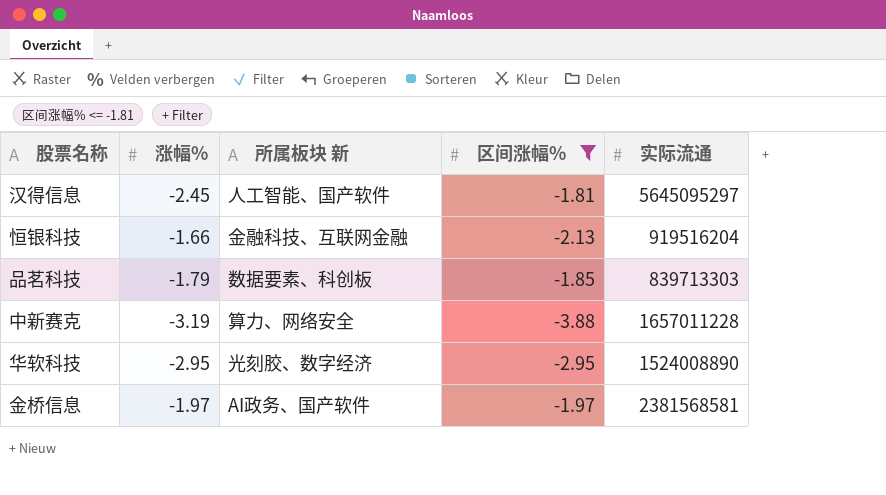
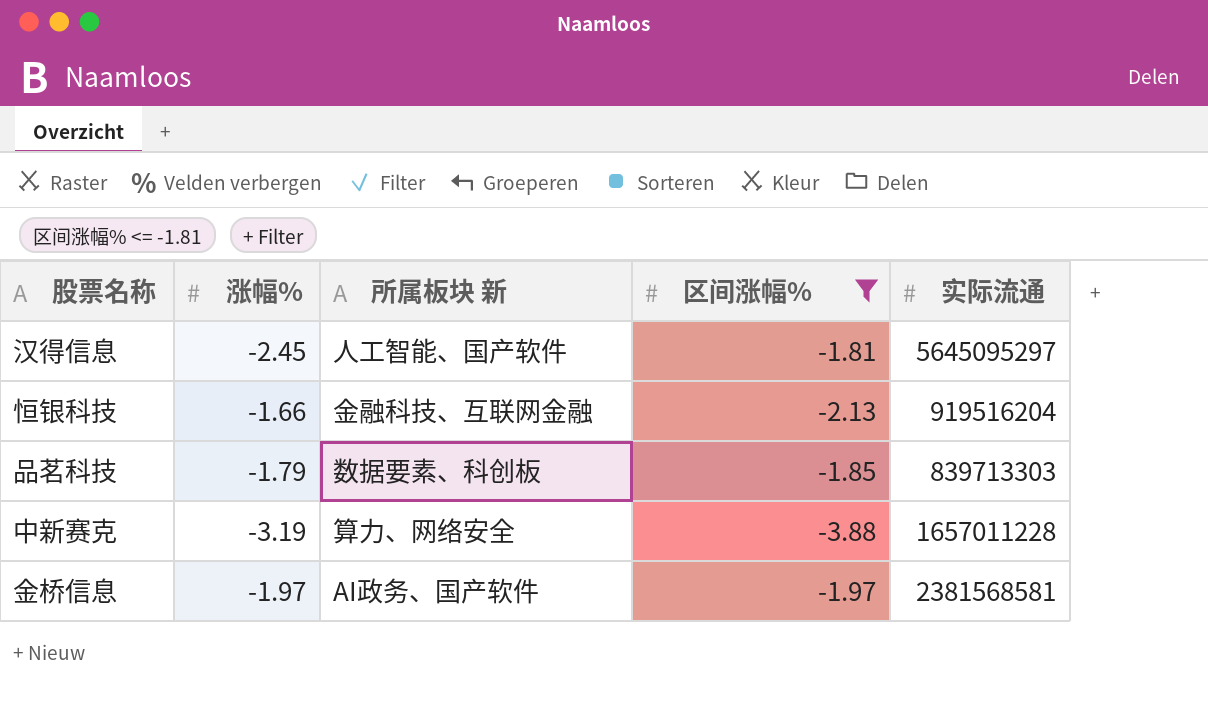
row 华软科技: -2.95 | 光刻胶、数字经济 | -2.95 | 1524008890 -> none

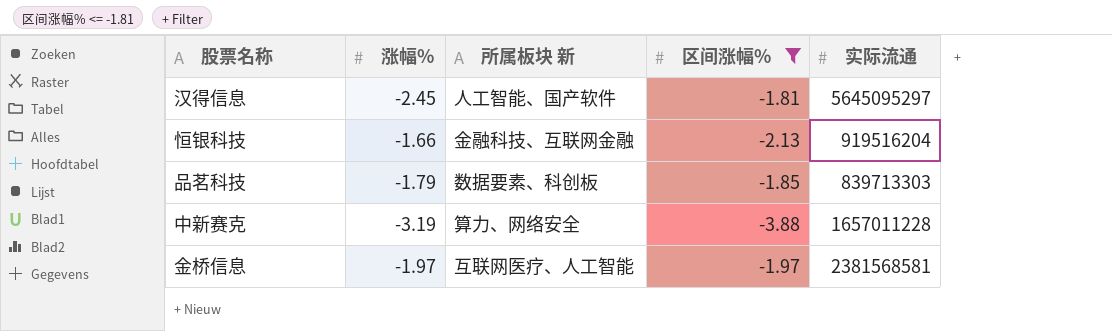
金桥信息 | 所属板块 新: AI政务、国产软件 -> 互联网医疗、人工智能

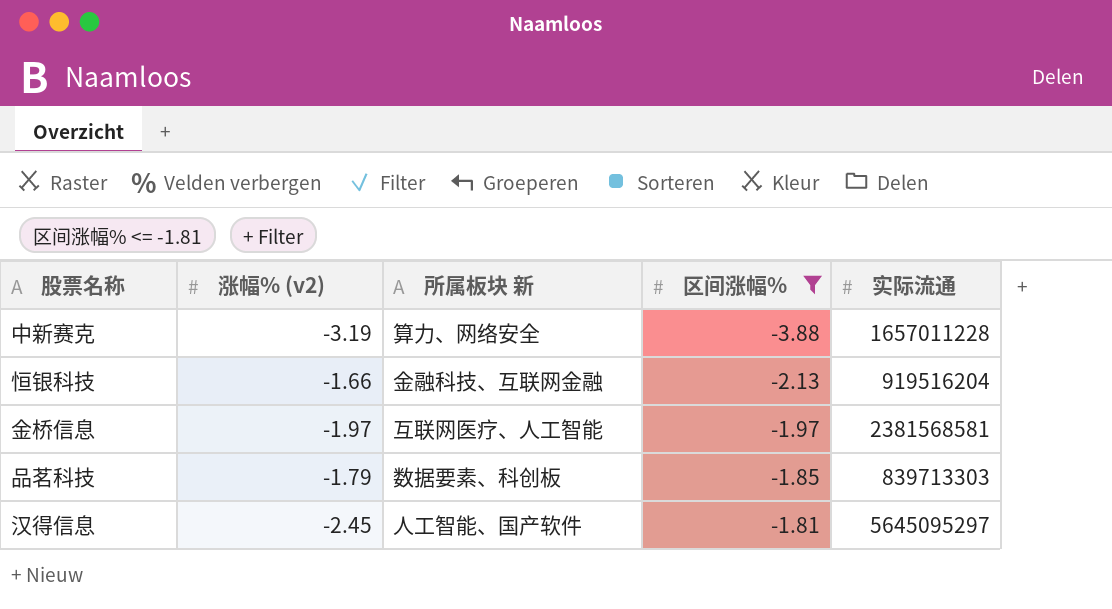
row order: none -> 区间涨幅% ascending
column name: 涨幅% -> 涨幅% (v2)

